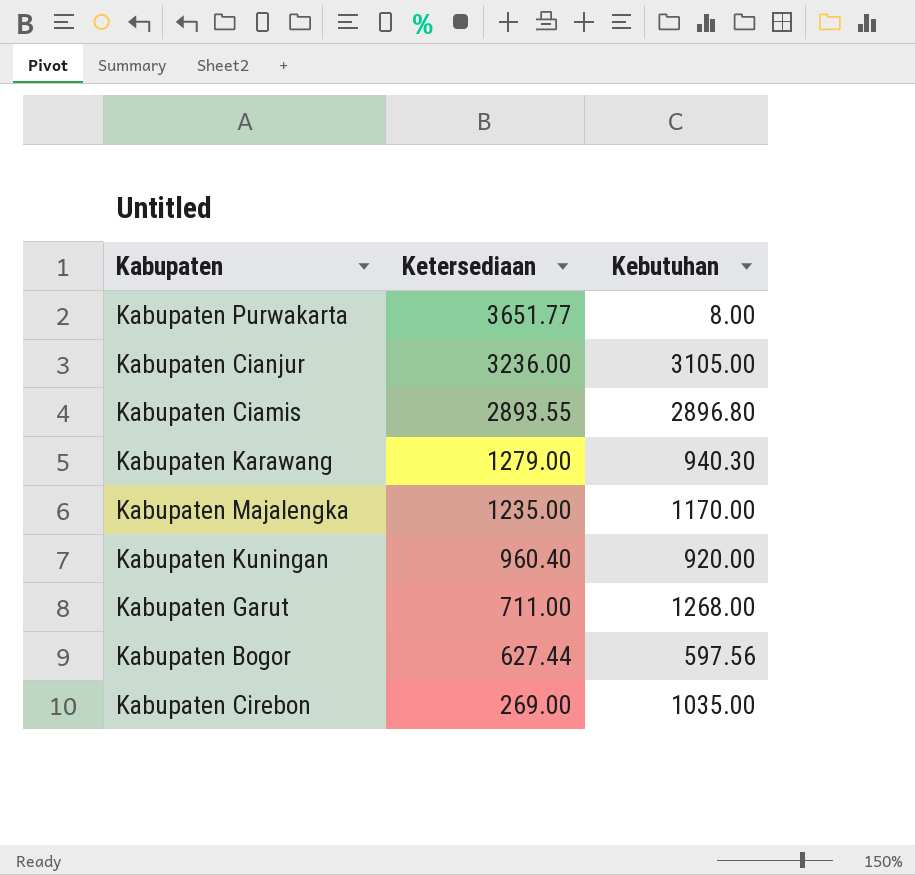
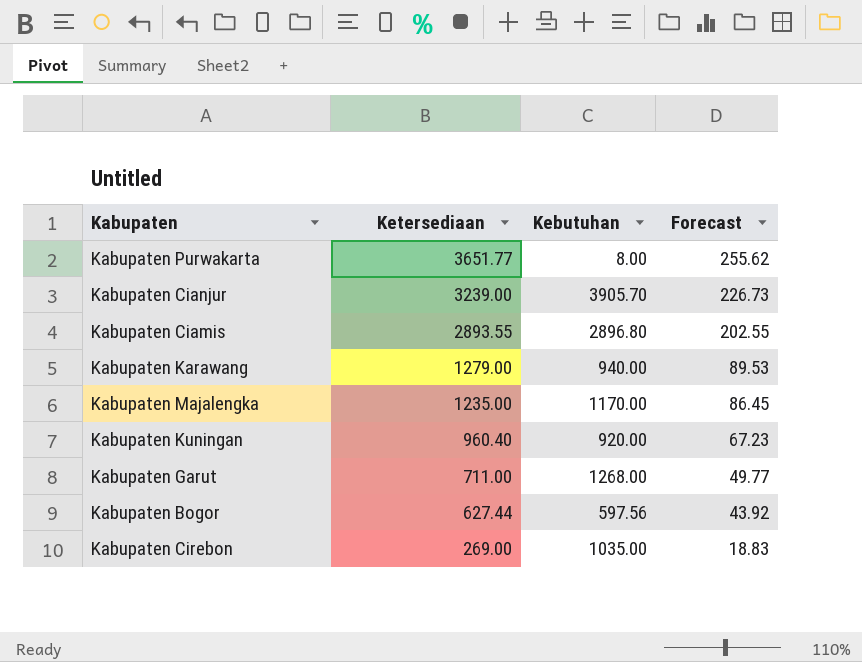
column Forecast | formula: none -> [Ketersediaan] * 0.07
Kabupaten Cianjur | Ketersediaan: 3236.00 -> 3239.00
Kabupaten Cianjur | Kebutuhan: 3105.00 -> 3905.70
Kabupaten Karawang | Kebutuhan: 940.30 -> 940.00

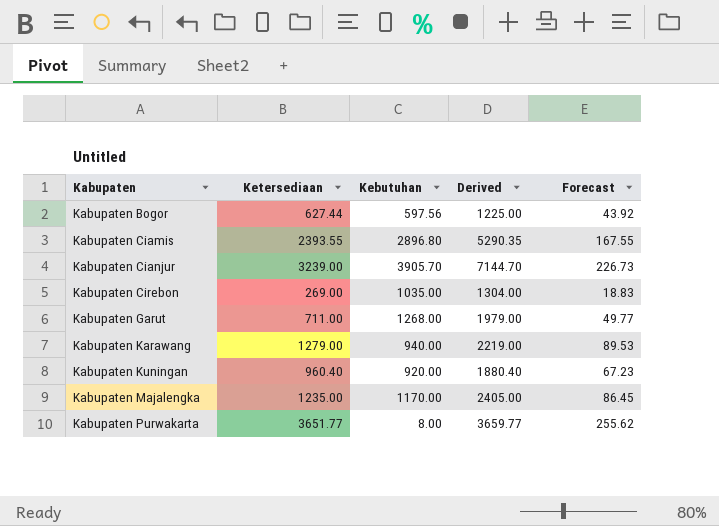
row order: Ketersediaan descending -> Kabupaten ascending
column Derived | formula: none -> [Ketersediaan] + [Kebutuhan]
Kabupaten Ciamis | Ketersediaan: 2893.55 -> 2393.55
Kabupaten Ciamis | Forecast: 202.55 -> 167.55

